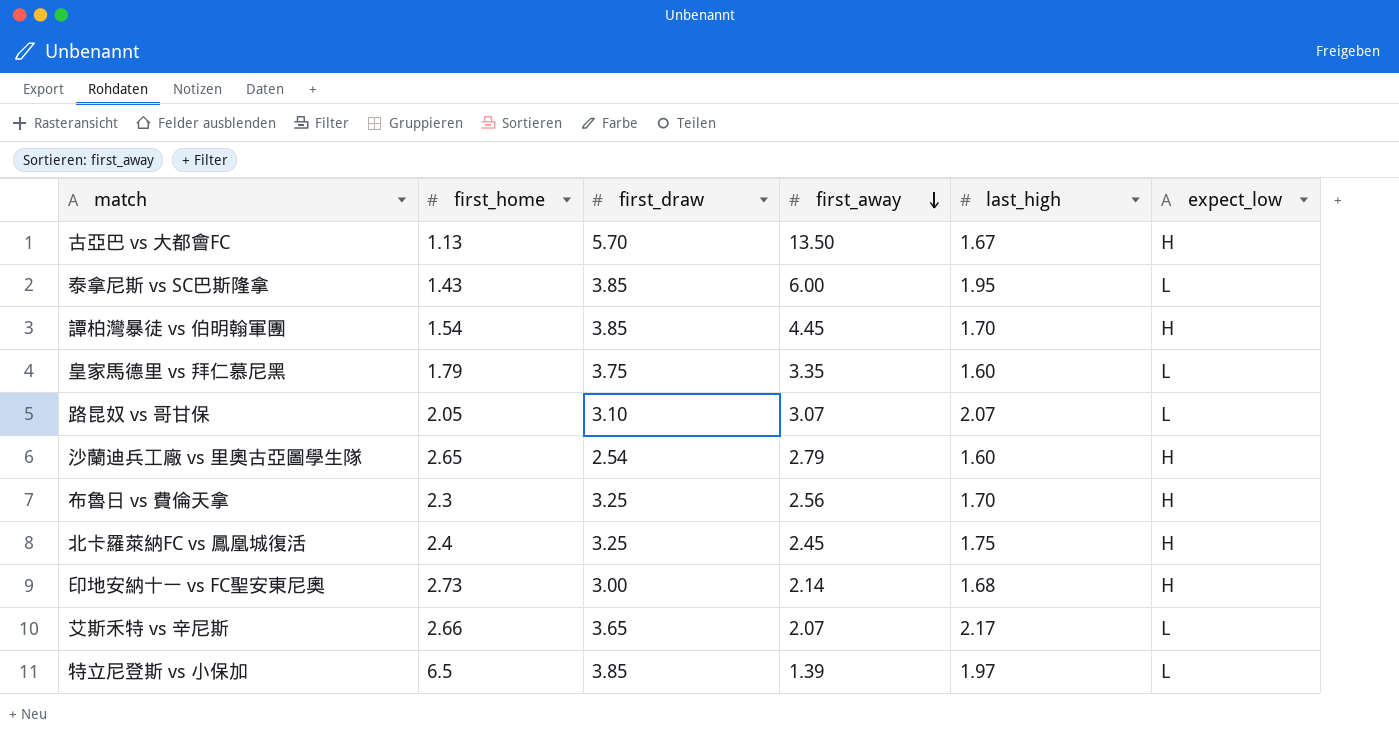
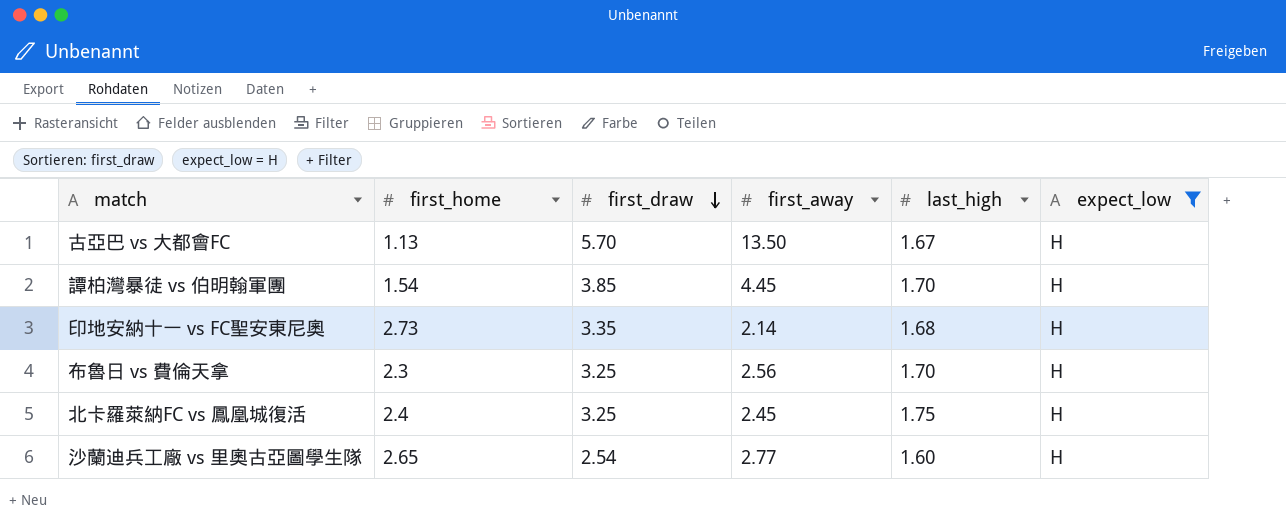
filter: none -> expect_low = H
row order: first_away descending -> first_draw descending
印地安納十一 vs FC聖安東尼奧 | first_draw: 3.00 -> 3.35
沙蘭迪兵工廠 vs 里奧古亞圖學生隊 | first_away: 2.79 -> 2.77

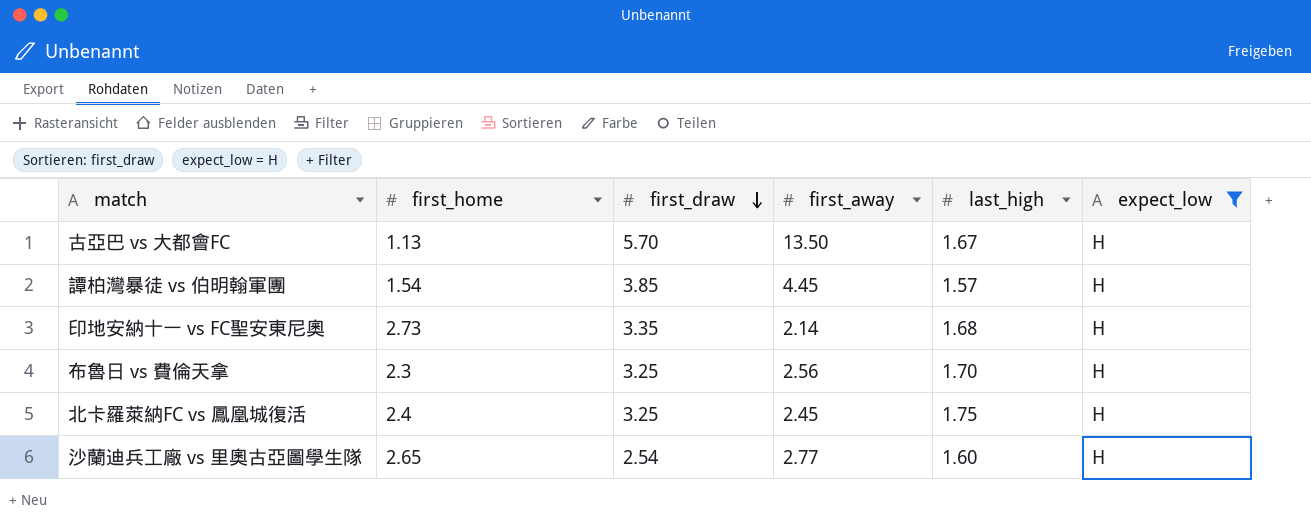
譚柏灣暴徒 vs 伯明翰軍團 | last_high: 1.70 -> 1.57

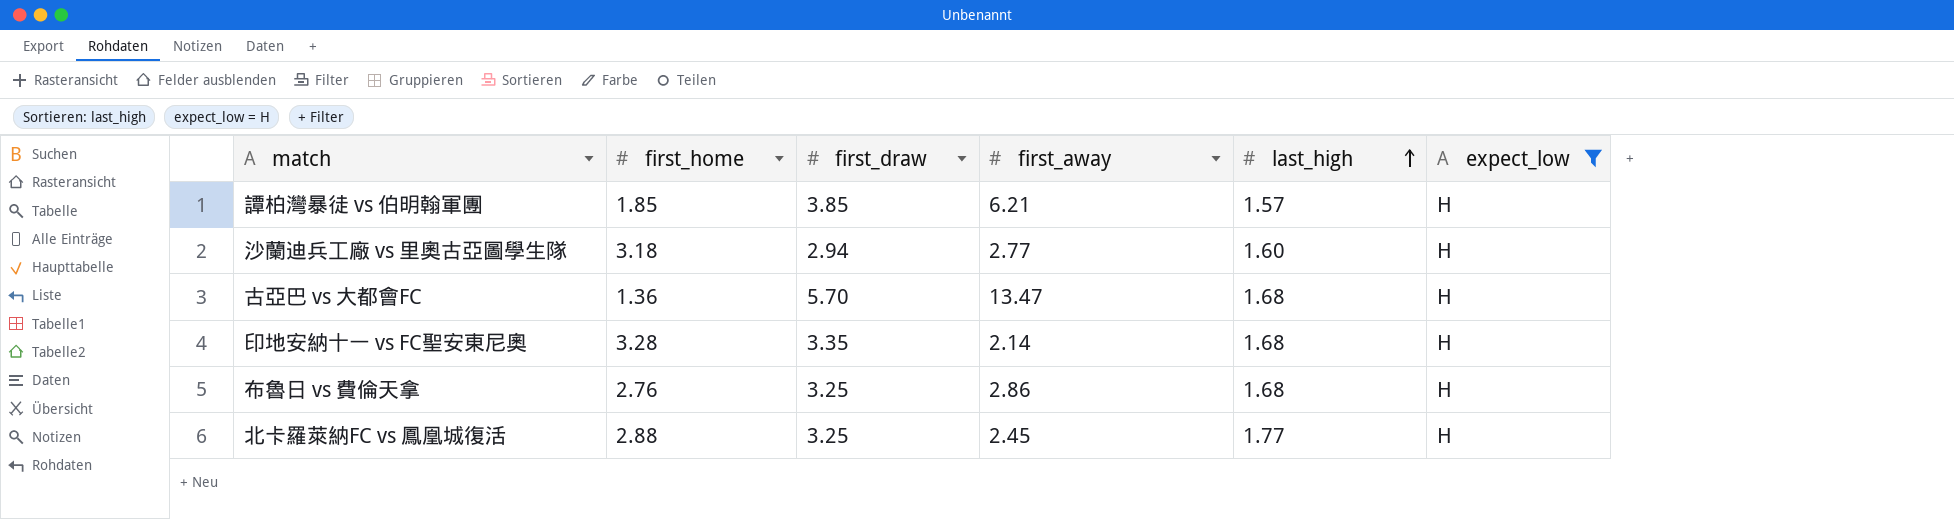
row order: first_draw descending -> last_high ascending
譚柏灣暴徒 vs 伯明翰軍團 | first_home: 1.54 -> 1.85
譚柏灣暴徒 vs 伯明翰軍團 | first_away: 4.45 -> 6.21
沙蘭迪兵工廠 vs 里奧古亞圖學生隊 | first_home: 2.65 -> 3.18
沙蘭迪兵工廠 vs 里奧古亞圖學生隊 | first_draw: 2.54 -> 2.94
古亞巴 vs 大都會FC | first_home: 1.13 -> 1.36
古亞巴 vs 大都會FC | first_away: 13.50 -> 13.47
古亞巴 vs 大都會FC | last_high: 1.67 -> 1.68
印地安納十一 vs FC聖安東尼奧 | first_home: 2.73 -> 3.28
布魯日 vs 費倫天拿 | first_home: 2.3 -> 2.76
布魯日 vs 費倫天拿 | first_away: 2.56 -> 2.86
布魯日 vs 費倫天拿 | last_high: 1.70 -> 1.68
北卡羅萊納FC vs 鳳凰城復活 | first_home: 2.4 -> 2.88
北卡羅萊納FC vs 鳳凰城復活 | last_high: 1.75 -> 1.77

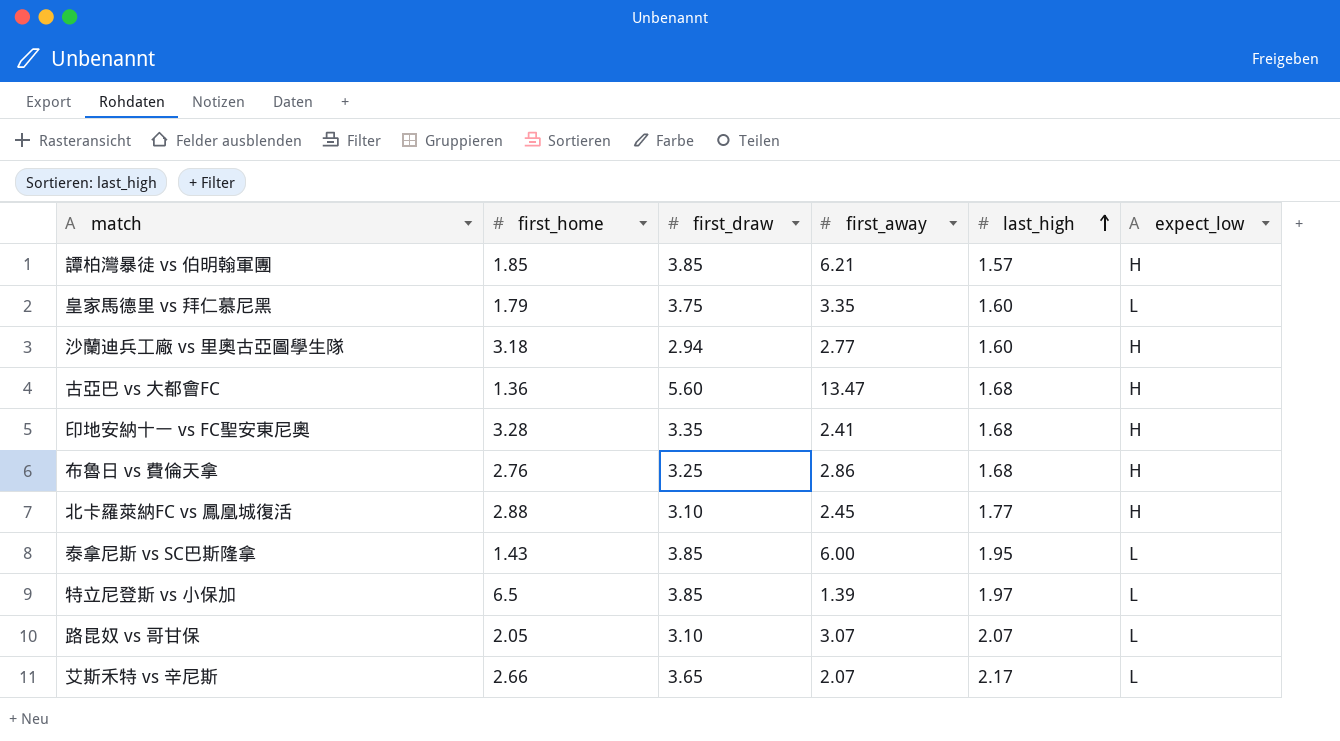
filter: expect_low = H -> none
古亞巴 vs 大都會FC | first_draw: 5.70 -> 5.60
印地安納十一 vs FC聖安東尼奧 | first_away: 2.14 -> 2.41
北卡羅萊納FC vs 鳳凰城復活 | first_draw: 3.25 -> 3.10

